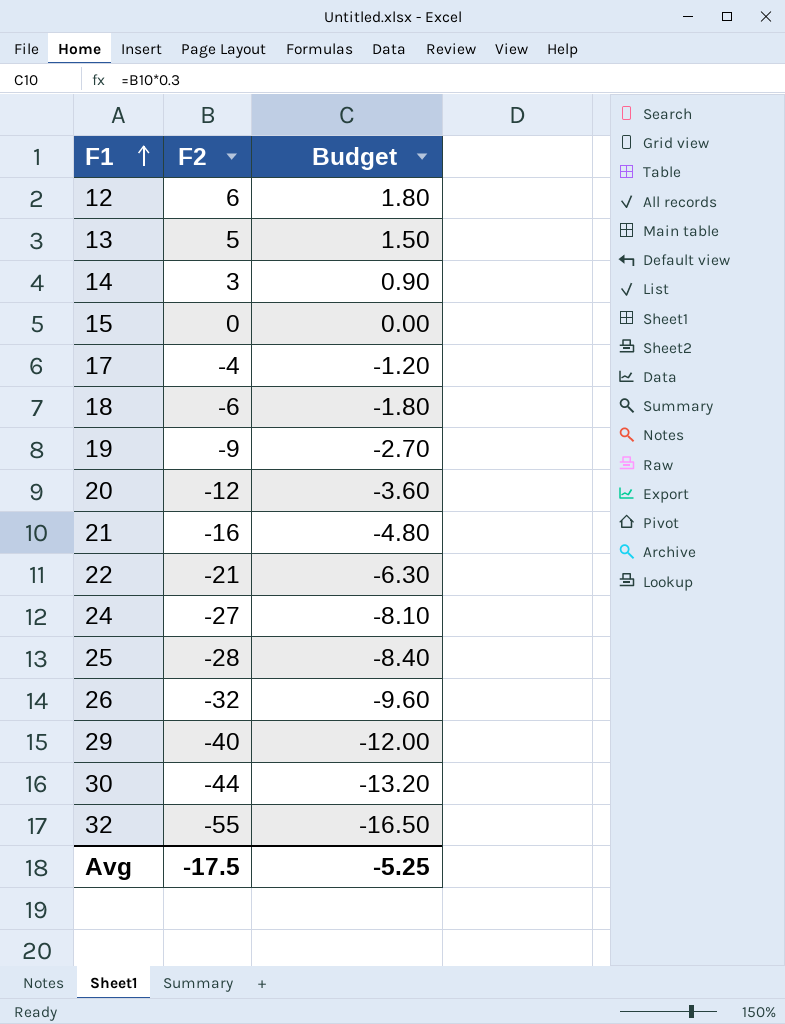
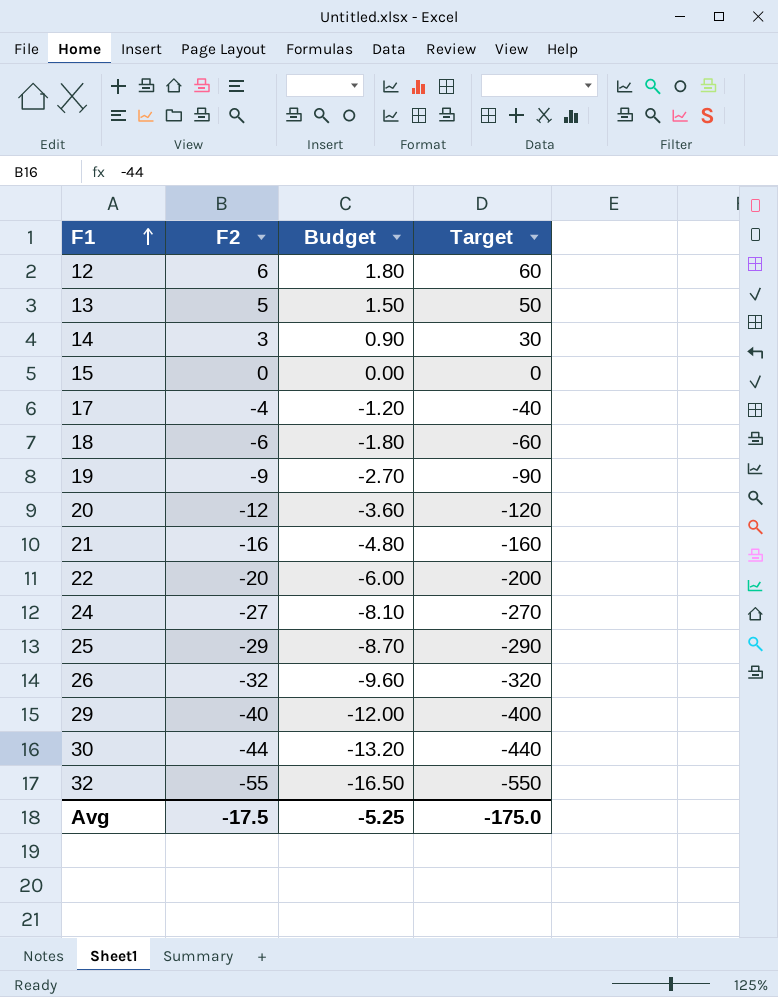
column Target | formula: none -> [F2] * 10
22 | F2: -21 -> -20
22 | Budget: -6.30 -> -6.00
25 | F2: -28 -> -29
25 | Budget: -8.40 -> -8.70

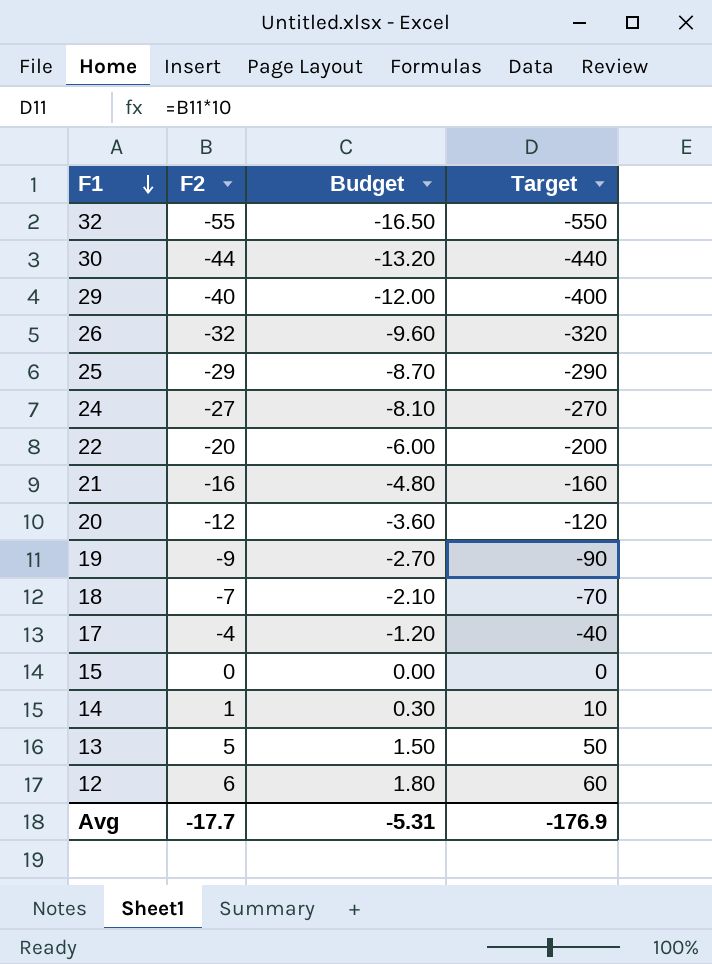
row order: F1 ascending -> F1 descending
18 | F2: -6 -> -7
18 | Budget: -1.80 -> -2.10
18 | Target: -60 -> -70
14 | F2: 3 -> 1
14 | Budget: 0.90 -> 0.30
14 | Target: 30 -> 10
Avg | F2: -17.5 -> -17.7
Avg | Budget: -5.25 -> -5.31
Avg | Target: -175.0 -> -176.9

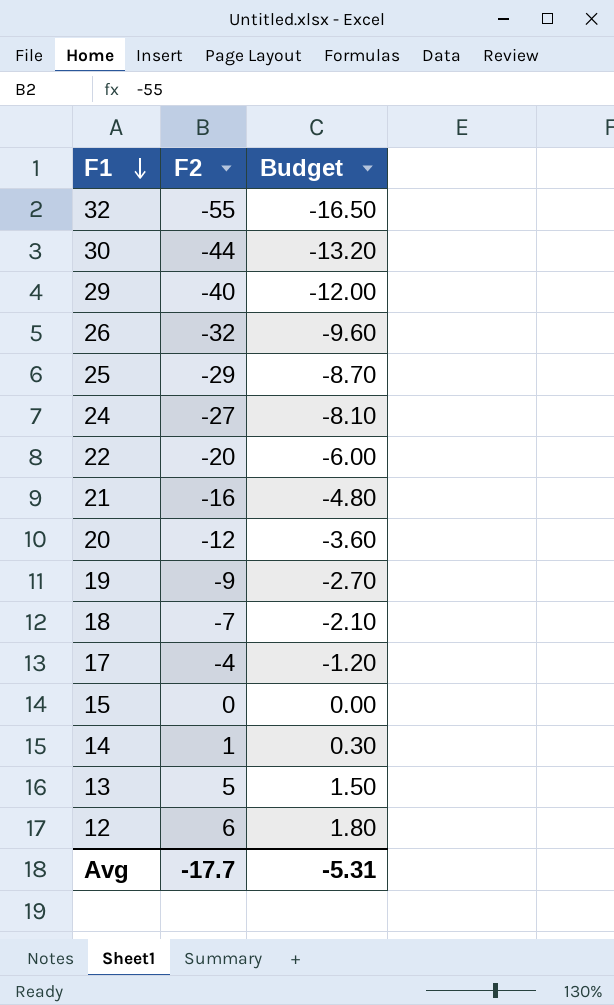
column Target | formula: [F2] * 10 -> none

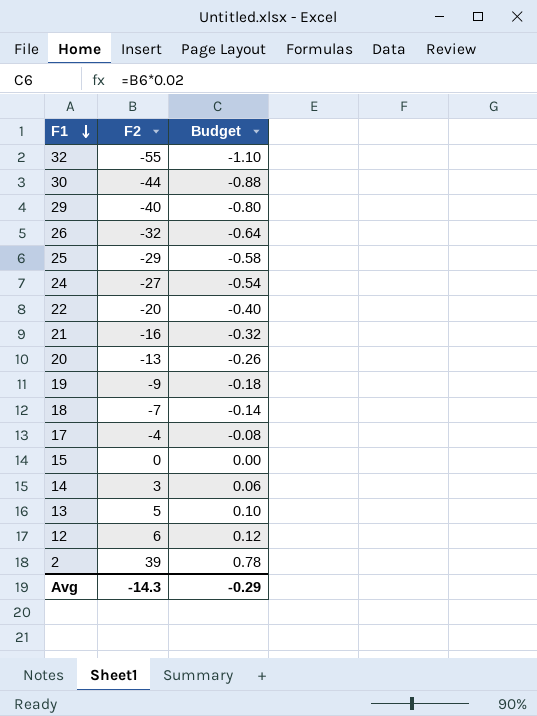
column Budget | formula: [F2] * 0.3 -> [F2] * 0.02
20 | F2: -12 -> -13
14 | F2: 1 -> 3
row 2: none -> 39 | 0.78
Avg | F2: -17.7 -> -14.3
Avg | Budget: -5.31 -> -0.29

